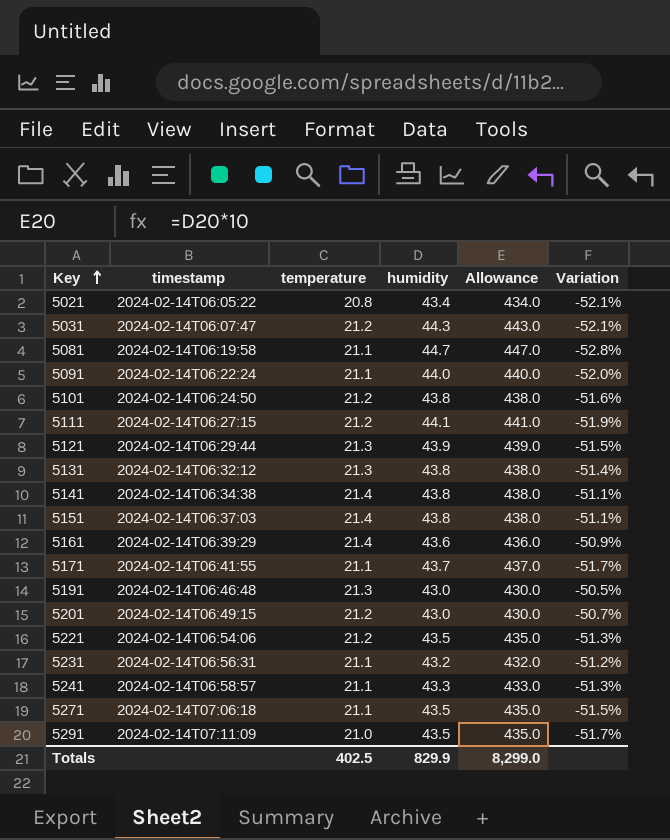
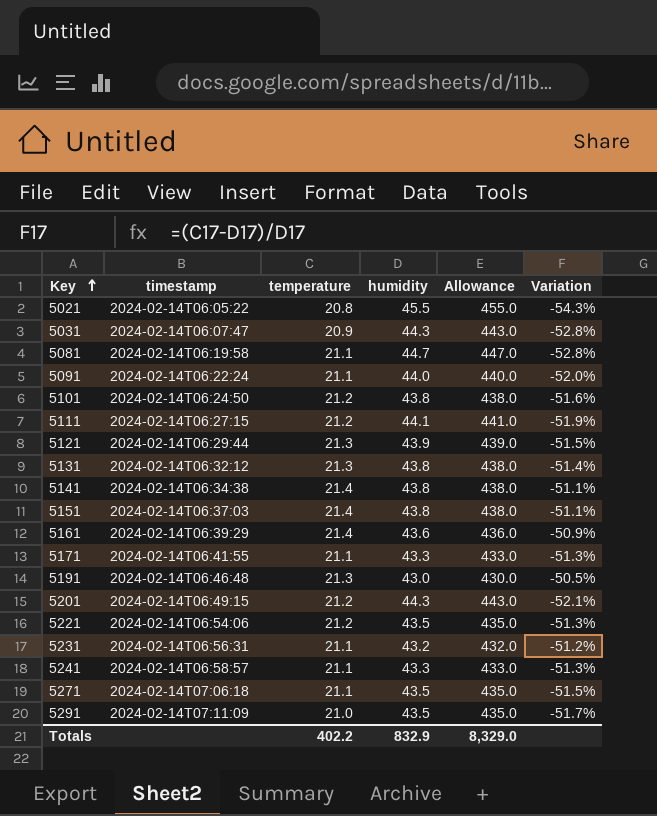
5021 | humidity: 43.4 -> 45.5
5021 | Allowance: 434.0 -> 455.0
5021 | Variation: -52.1% -> -54.3%
5031 | temperature: 21.2 -> 20.9
5031 | Variation: -52.1% -> -52.8%
5171 | humidity: 43.7 -> 43.3
5171 | Allowance: 437.0 -> 433.0
5171 | Variation: -51.7% -> -51.3%
5201 | humidity: 43.0 -> 44.3
5201 | Allowance: 430.0 -> 443.0
5201 | Variation: -50.7% -> -52.1%
Totals | temperature: 402.5 -> 402.2
Totals | humidity: 829.9 -> 832.9
Totals | Allowance: 8,299.0 -> 8,329.0

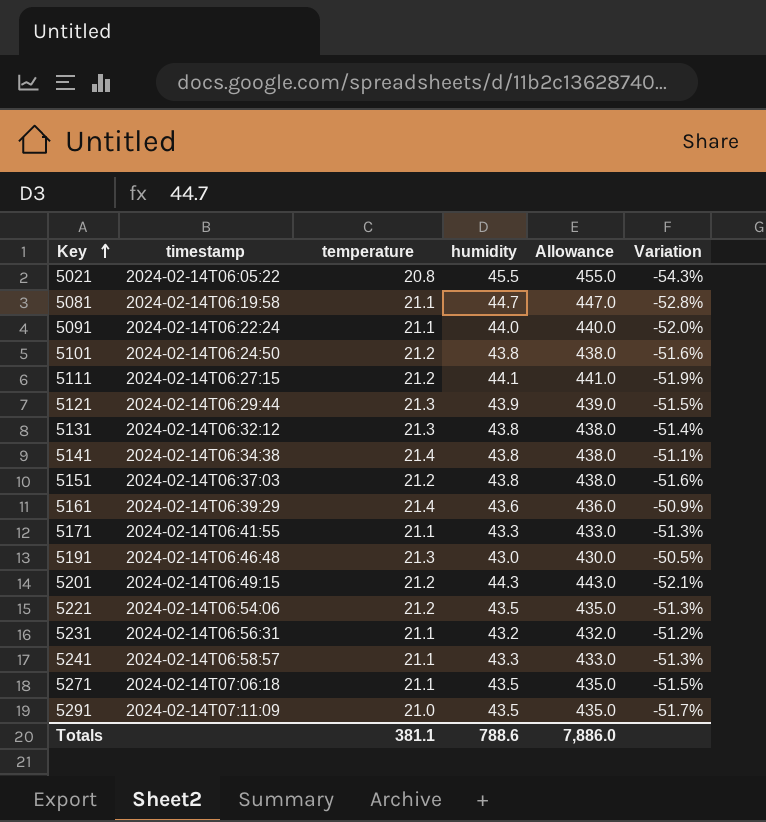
row 5031: 2024-02-14T06:07:47 | 20.9 | 44.3 | 443.0 | -52.8% -> none
5151 | temperature: 21.4 -> 21.2
5151 | Variation: -51.1% -> -51.6%
Totals | temperature: 402.2 -> 381.1
Totals | humidity: 832.9 -> 788.6
Totals | Allowance: 8,329.0 -> 7,886.0

